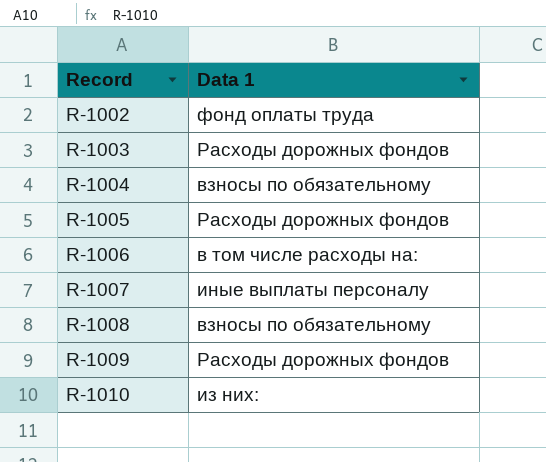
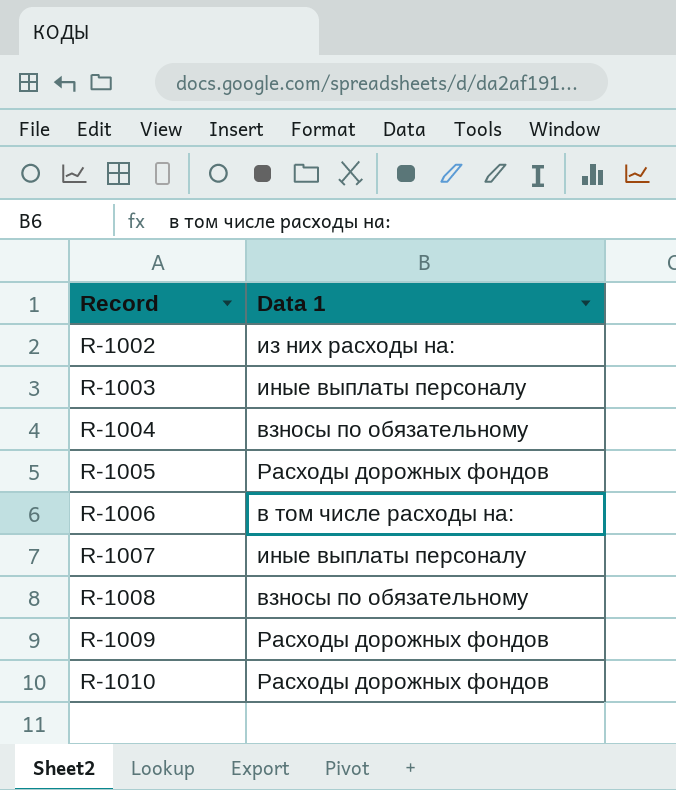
R-1002 | Data 1: фонд оплаты труда -> из них расходы на:
R-1003 | Data 1: Расходы дорожных фондов -> иные выплаты персоналу
R-1010 | Data 1: из них: -> Расходы дорожных фондов

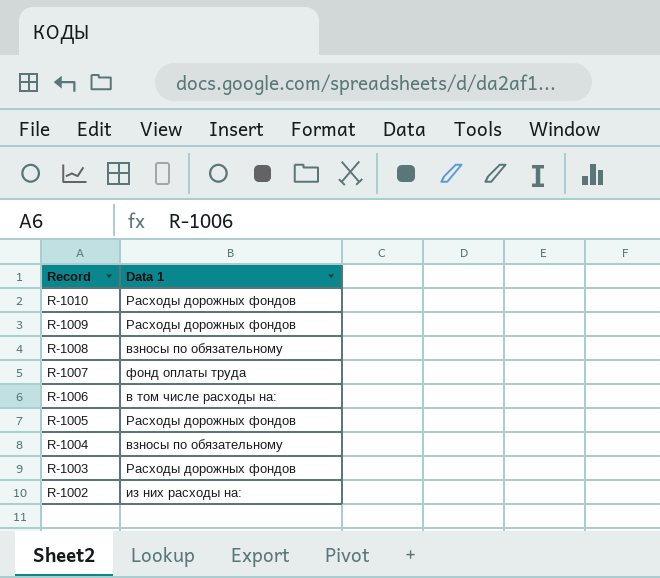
row order: Record ascending -> Record descending
R-1007 | Data 1: иные выплаты персоналу -> фонд оплаты труда
R-1003 | Data 1: иные выплаты персоналу -> Расходы дорожных фондов

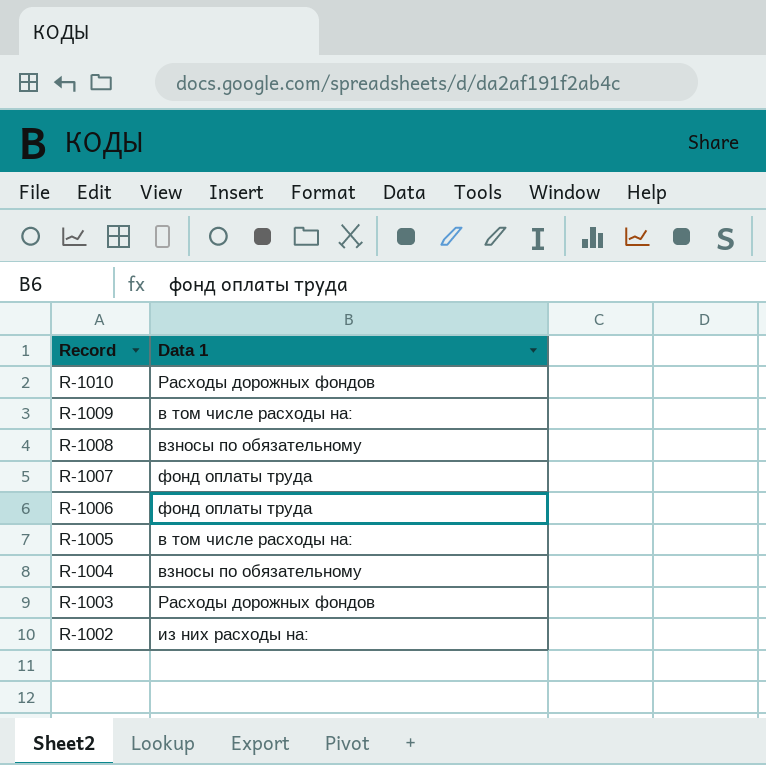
R-1009 | Data 1: Расходы дорожных фондов -> в том числе расходы на:
R-1006 | Data 1: в том числе расходы на: -> фонд оплаты труда
R-1005 | Data 1: Расходы дорожных фондов -> в том числе расходы на:

